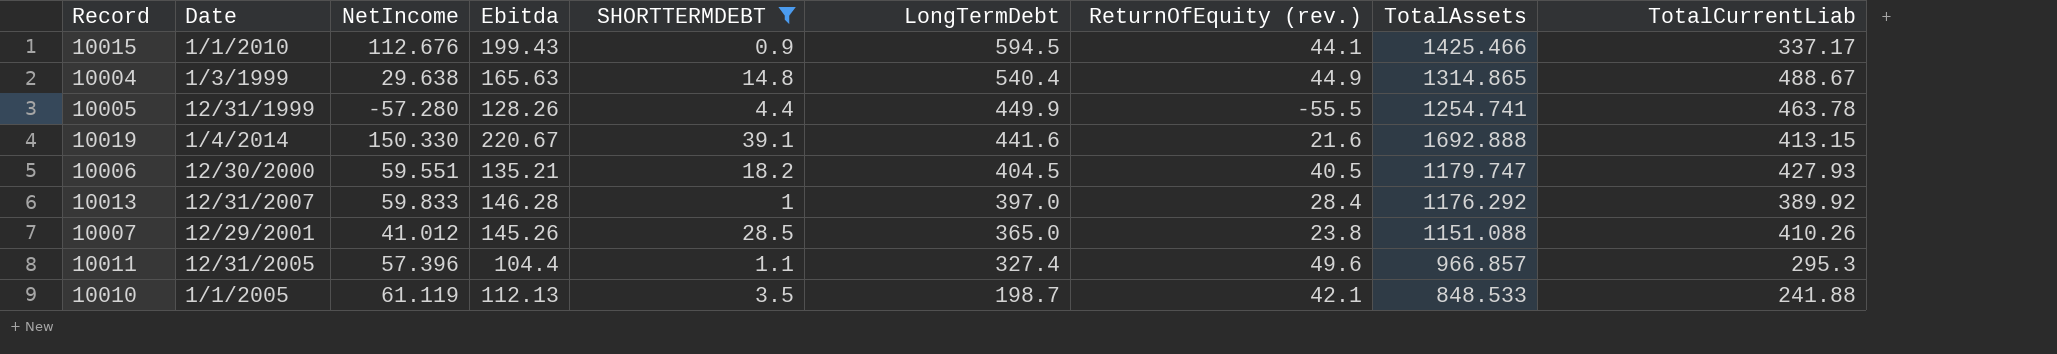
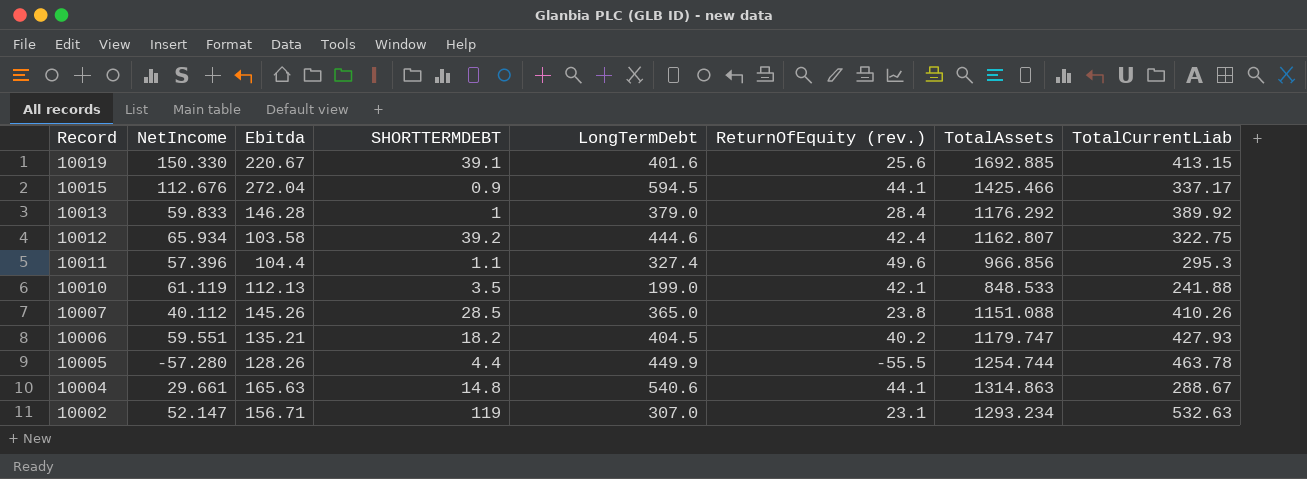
filter: SHORTTERMDEBT <= 39.1 -> none
row order: LongTermDebt descending -> Record descending
column Date | position: 2 -> none
10019 | LongTermDebt: 441.6 -> 401.6
10019 | ReturnOfEquity (rev.): 21.6 -> 25.6
10019 | TotalAssets: 1692.888 -> 1692.885
10015 | Ebitda: 199.43 -> 272.04
10013 | LongTermDebt: 397.0 -> 379.0
10011 | TotalAssets: 966.857 -> 966.856
10010 | LongTermDebt: 198.7 -> 199.0
10007 | NetIncome: 41.012 -> 40.112
10006 | ReturnOfEquity (rev.): 40.5 -> 40.2
10005 | TotalAssets: 1254.741 -> 1254.744
10004 | NetIncome: 29.638 -> 29.661
10004 | LongTermDebt: 540.4 -> 540.6
10004 | ReturnOfEquity (rev.): 44.9 -> 44.1
10004 | TotalAssets: 1314.865 -> 1314.863
10004 | TotalCurrentLiab: 488.67 -> 288.67

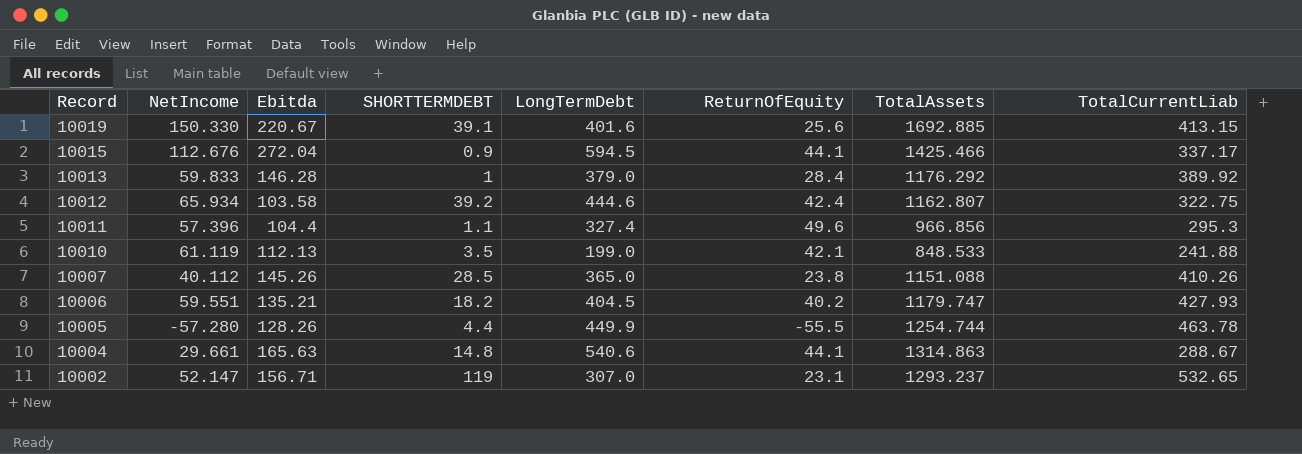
column name: ReturnOfEquity (rev.) -> ReturnOfEquity
10002 | TotalAssets: 1293.234 -> 1293.237
10002 | TotalCurrentLiab: 532.63 -> 532.65

